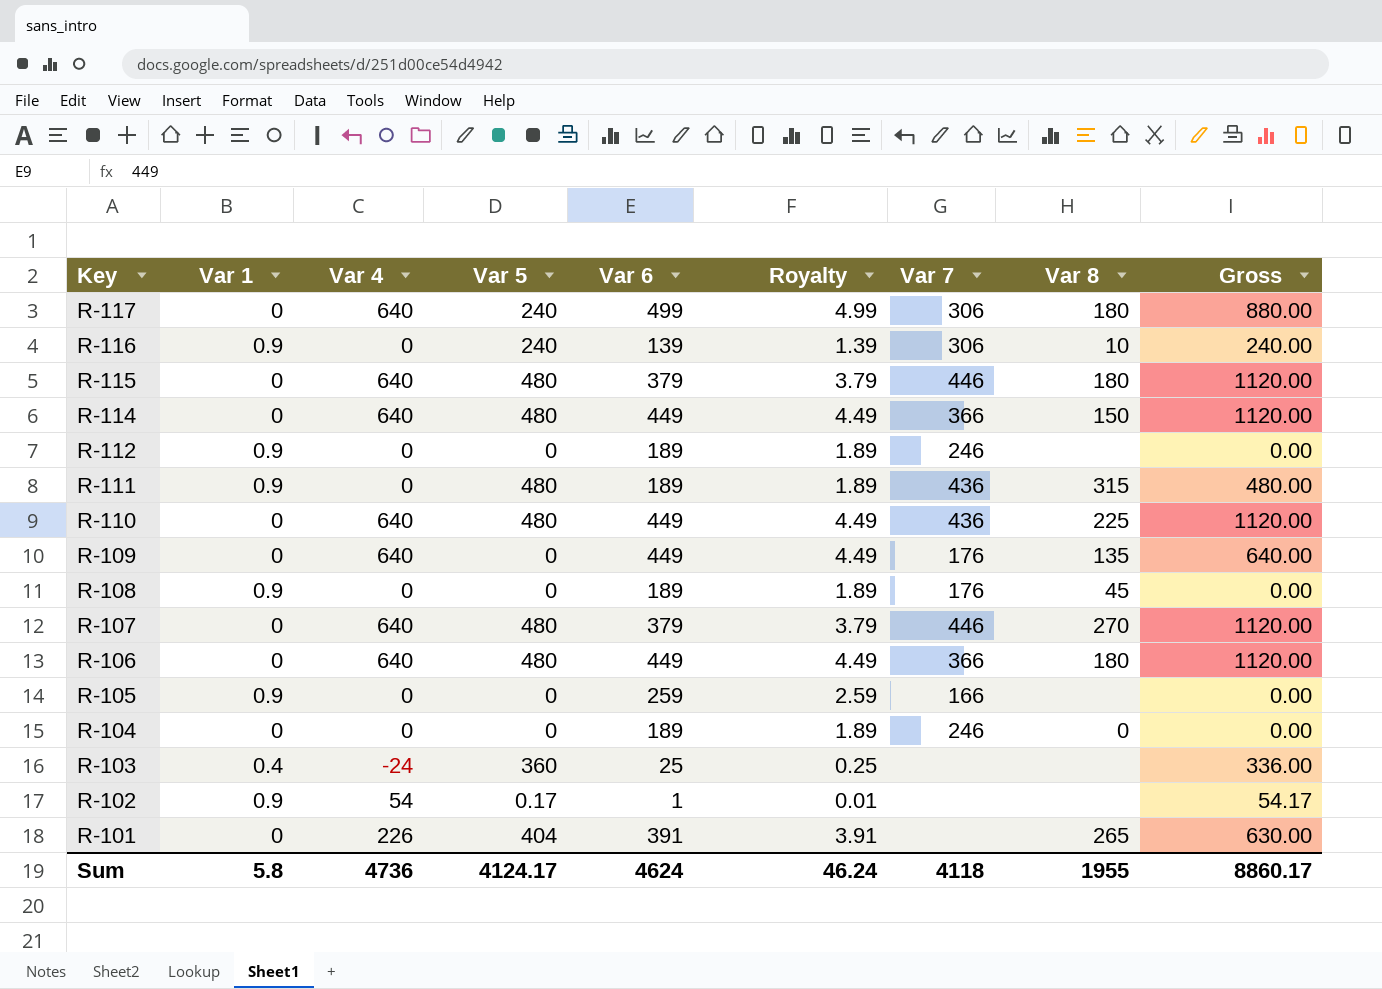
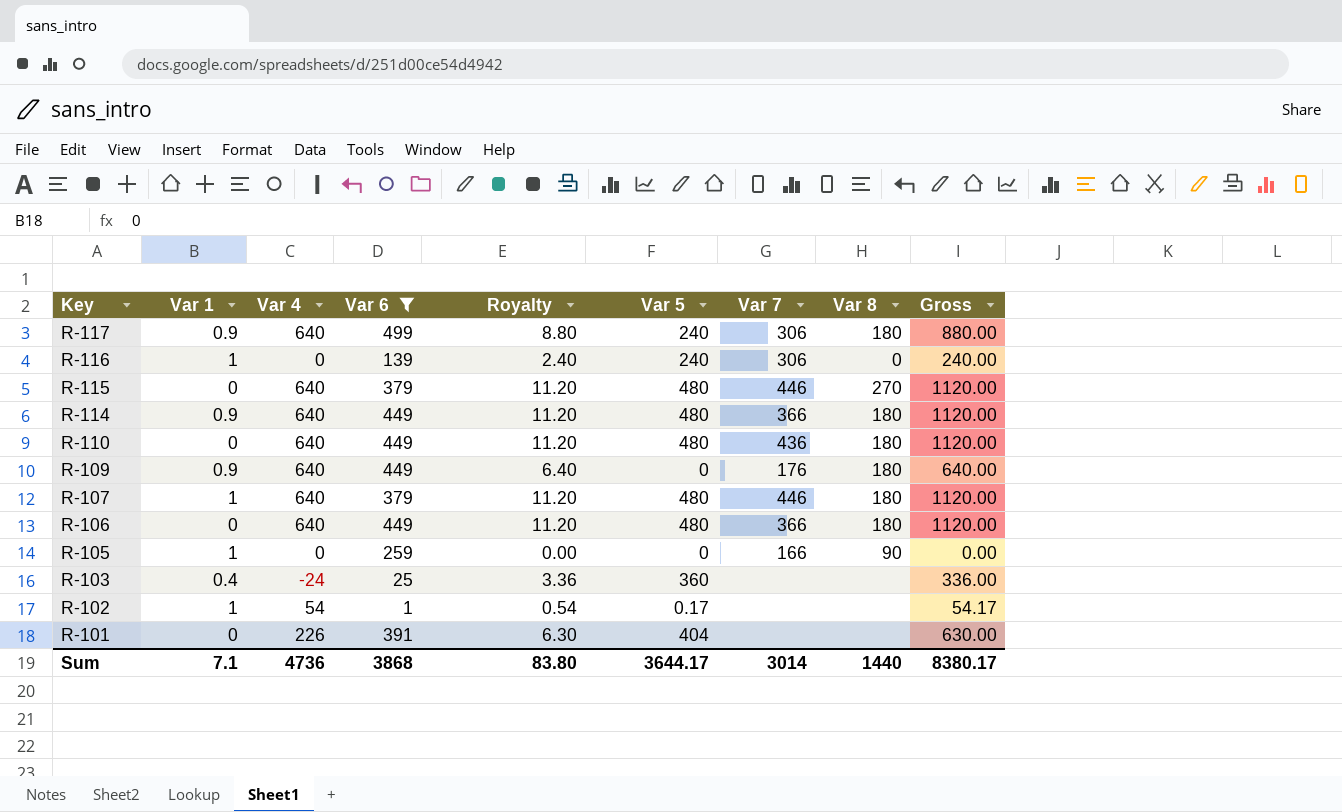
filter: none -> Var 6 != 189
column Royalty | formula: [Var 6] * 0.01 -> [Gross] * 0.01
column Var 5 | position: 4 -> 6
R-117 | Var 1: 0 -> 0.9
R-116 | Var 1: 0.9 -> 1
R-116 | Var 8: 10 -> 0
R-115 | Var 8: 180 -> 270
R-114 | Var 1: 0 -> 0.9
R-114 | Var 8: 150 -> 180
R-110 | Var 8: 225 -> 180
R-109 | Var 1: 0 -> 0.9
R-109 | Var 8: 135 -> 180
R-107 | Var 1: 0 -> 1
R-107 | Var 8: 270 -> 180
R-105 | Var 1: 0.9 -> 1
R-105 | Var 8: none -> 90
R-102 | Var 1: 0.9 -> 1
R-101 | Var 8: 265 -> none
Sum | Var 1: 5.8 -> 7.1
Sum | Var 6: 4624 -> 3868
Sum | Royalty: 46.24 -> 83.80
Sum | Var 5: 4124.17 -> 3644.17
Sum | Var 7: 4118 -> 3014
Sum | Var 8: 1955 -> 1440
Sum | Gross: 8860.17 -> 8380.17

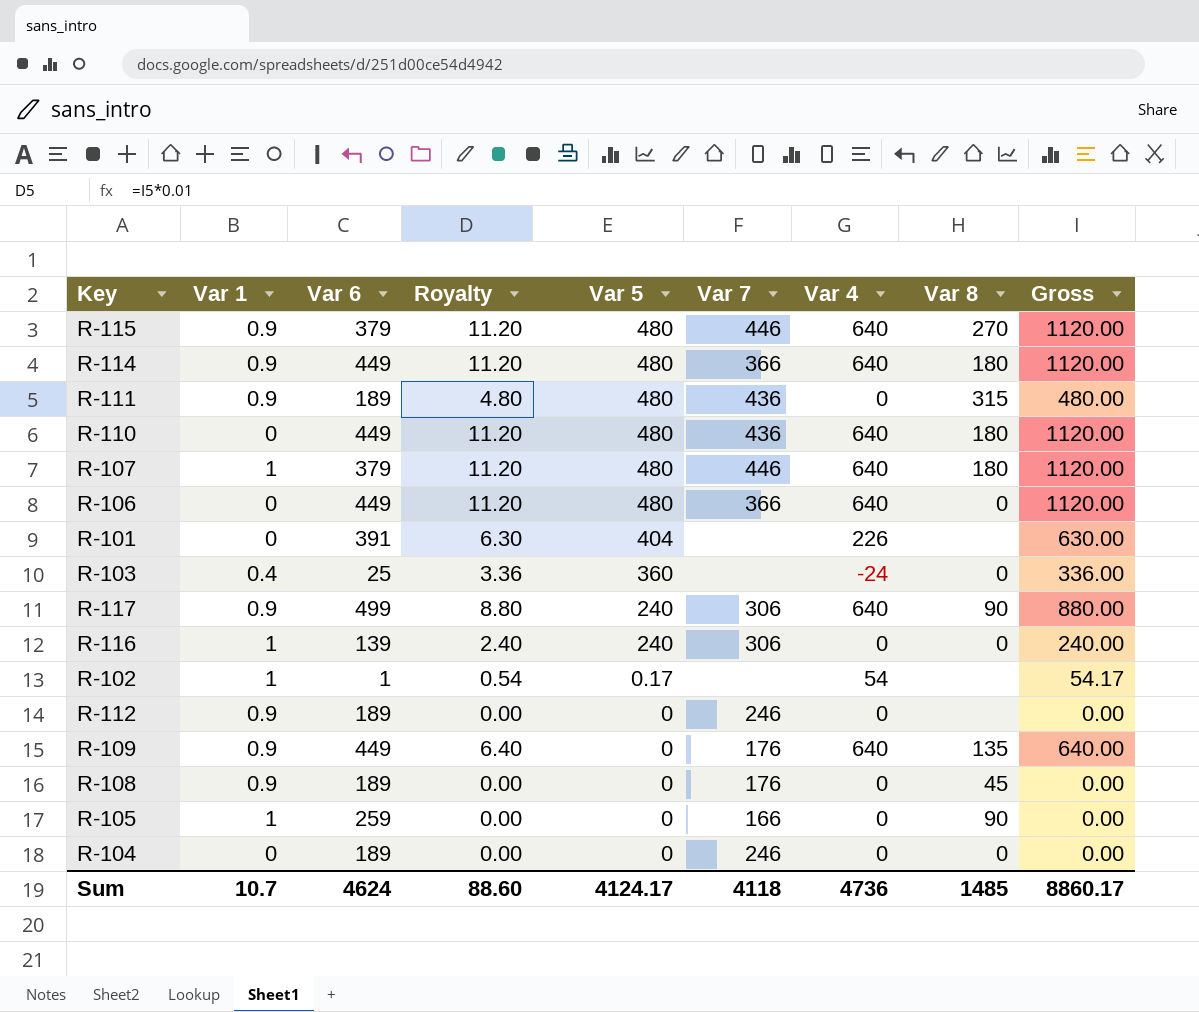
filter: Var 6 != 189 -> none
row order: Key descending -> Var 5 descending
column Var 4 | position: 3 -> 7
R-115 | Var 1: 0 -> 0.9
R-106 | Var 8: 180 -> 0
R-103 | Var 8: none -> 0
R-117 | Var 8: 180 -> 90
R-109 | Var 8: 180 -> 135
Sum | Var 1: 7.1 -> 10.7
Sum | Var 6: 3868 -> 4624
Sum | Royalty: 83.80 -> 88.60
Sum | Var 5: 3644.17 -> 4124.17
Sum | Var 7: 3014 -> 4118
Sum | Var 8: 1440 -> 1485
Sum | Gross: 8380.17 -> 8860.17

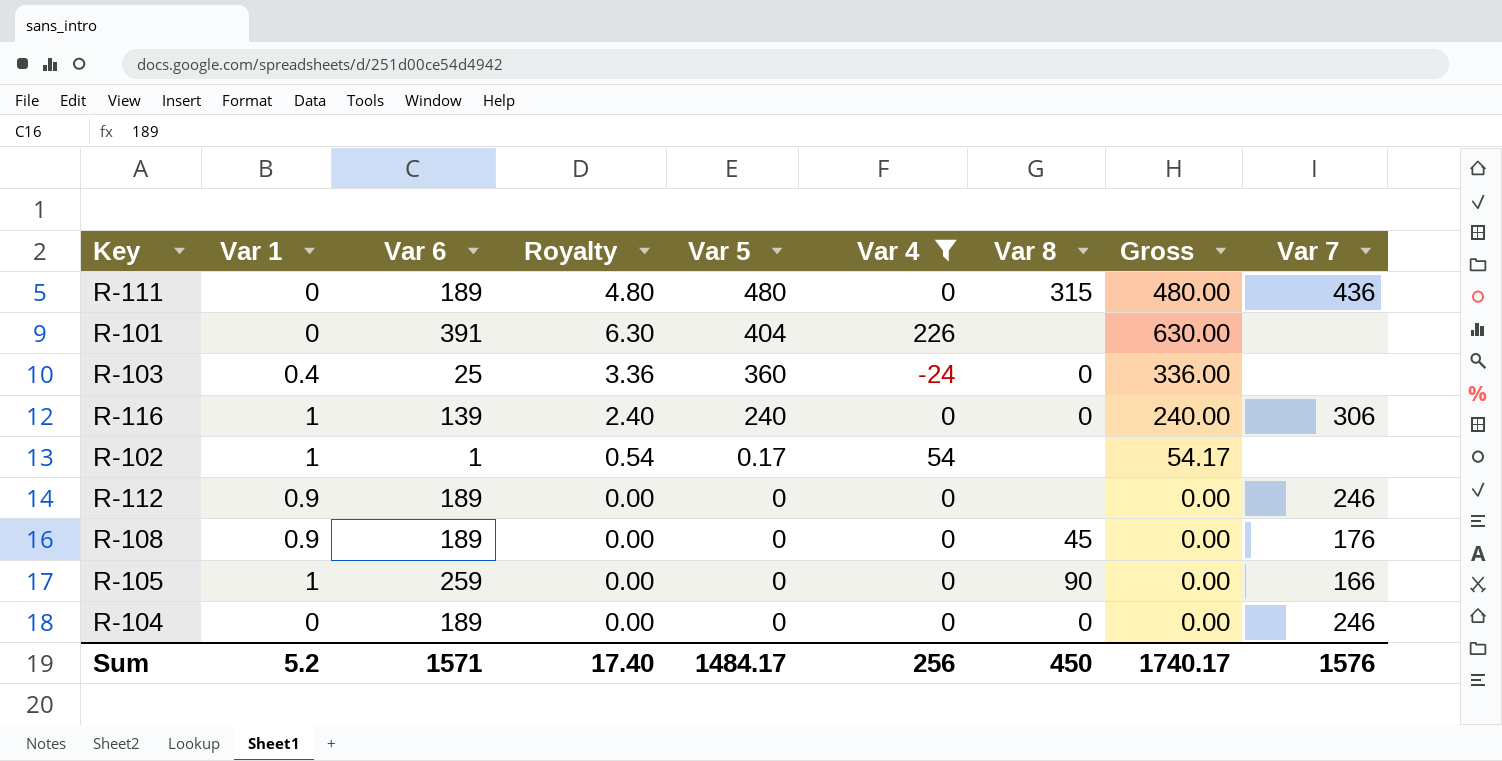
filter: none -> Var 4 != 640
column Var 7 | position: 6 -> 9
R-111 | Var 1: 0.9 -> 0
Sum | Var 1: 10.7 -> 5.2
Sum | Var 6: 4624 -> 1571
Sum | Royalty: 88.60 -> 17.40
Sum | Var 5: 4124.17 -> 1484.17
Sum | Var 4: 4736 -> 256
Sum | Var 8: 1485 -> 450
Sum | Gross: 8860.17 -> 1740.17
Sum | Var 7: 4118 -> 1576

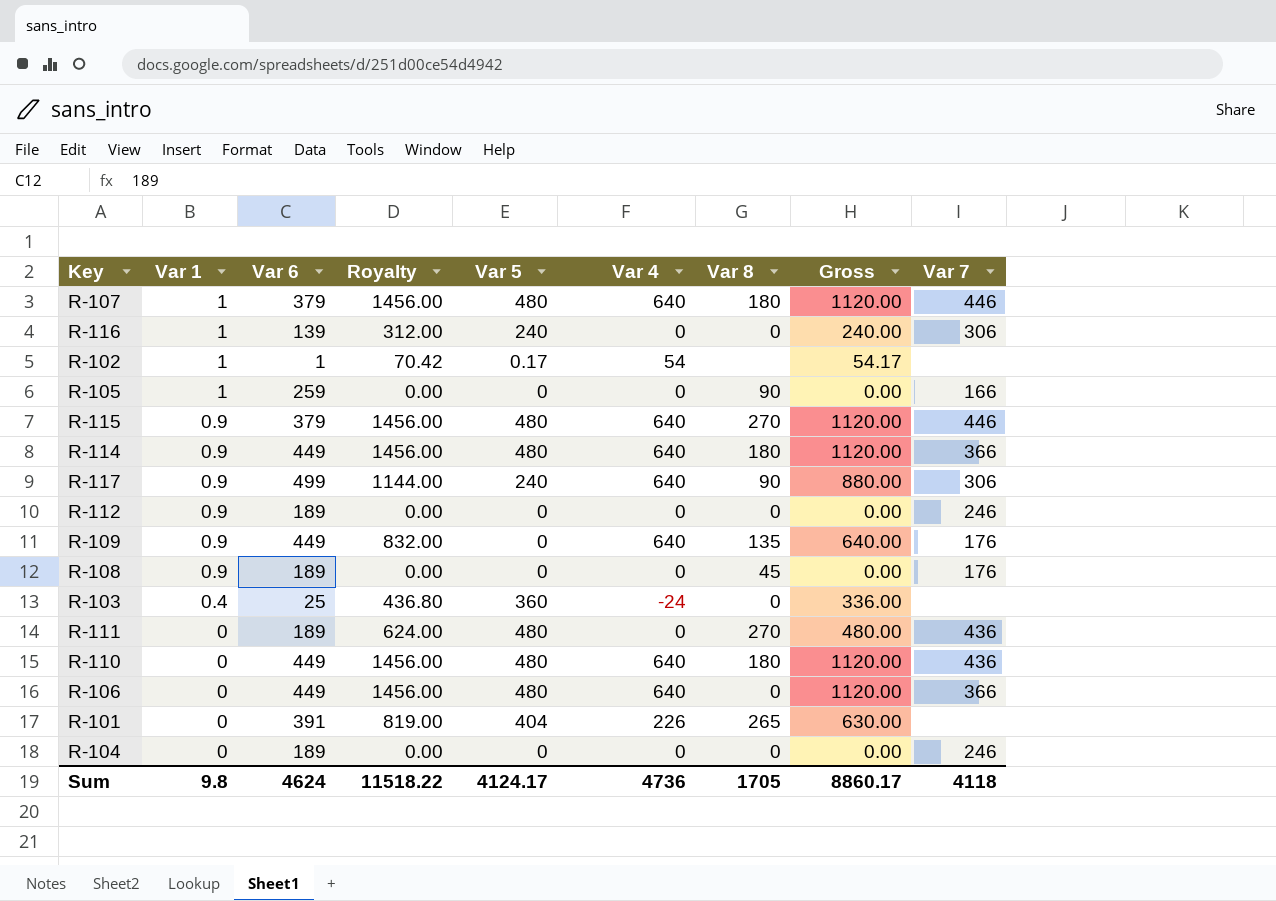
filter: Var 4 != 640 -> none
row order: Var 5 descending -> Var 1 descending
column Royalty | formula: [Gross] * 0.01 -> [Gross] * 1.3
R-112 | Var 8: none -> 0
R-111 | Var 8: 315 -> 270
R-101 | Var 8: none -> 265
Sum | Var 1: 5.2 -> 9.8
Sum | Var 6: 1571 -> 4624
Sum | Royalty: 17.40 -> 11518.22
Sum | Var 5: 1484.17 -> 4124.17
Sum | Var 4: 256 -> 4736
Sum | Var 8: 450 -> 1705
Sum | Gross: 1740.17 -> 8860.17
Sum | Var 7: 1576 -> 4118

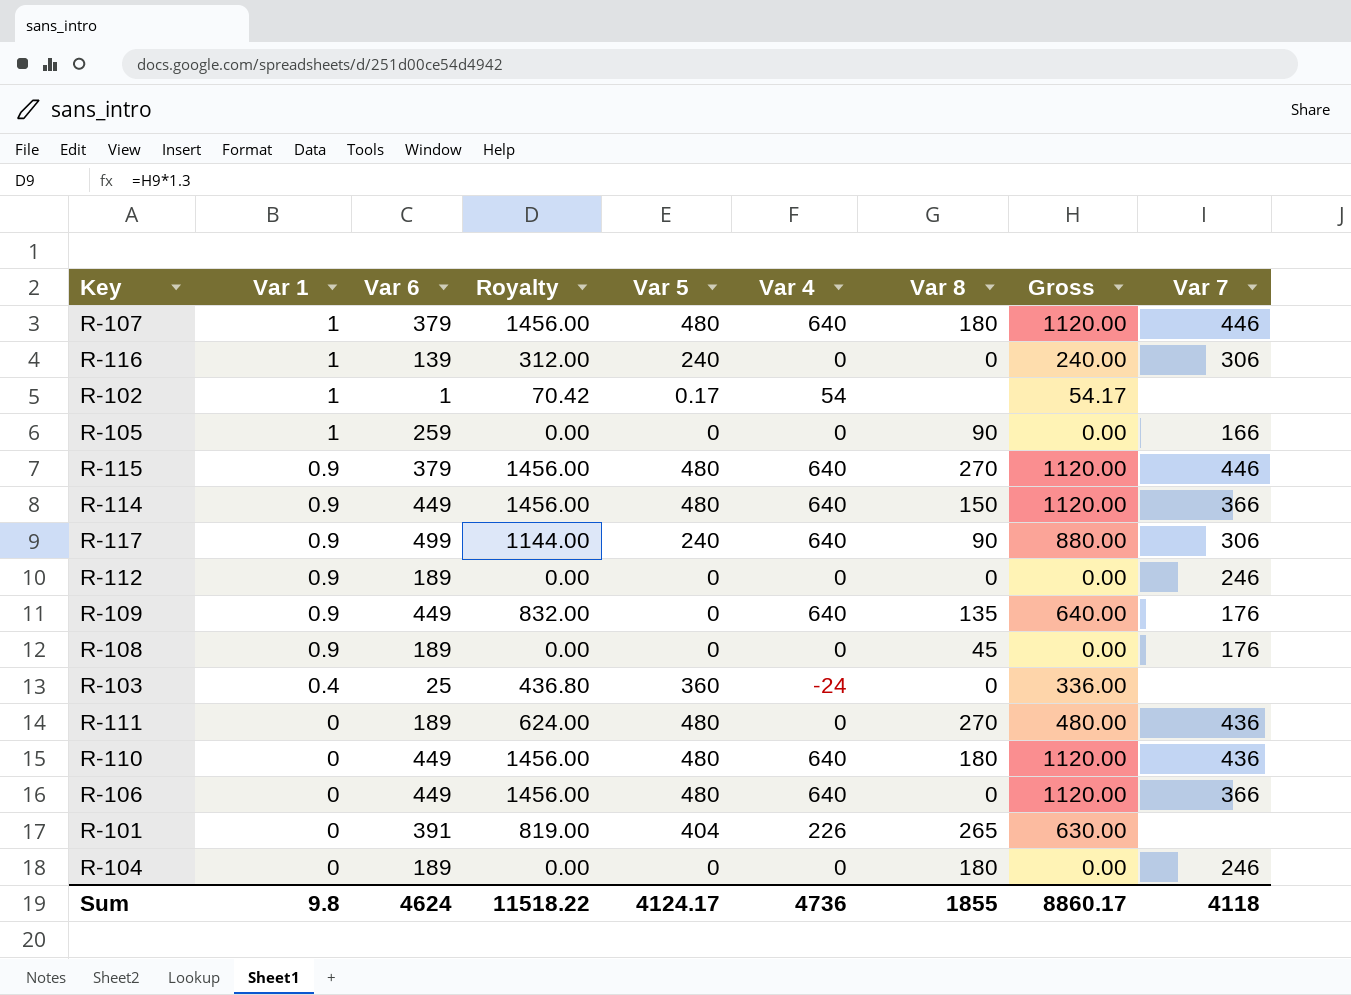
R-114 | Var 8: 180 -> 150
R-104 | Var 8: 0 -> 180
Sum | Var 8: 1705 -> 1855

